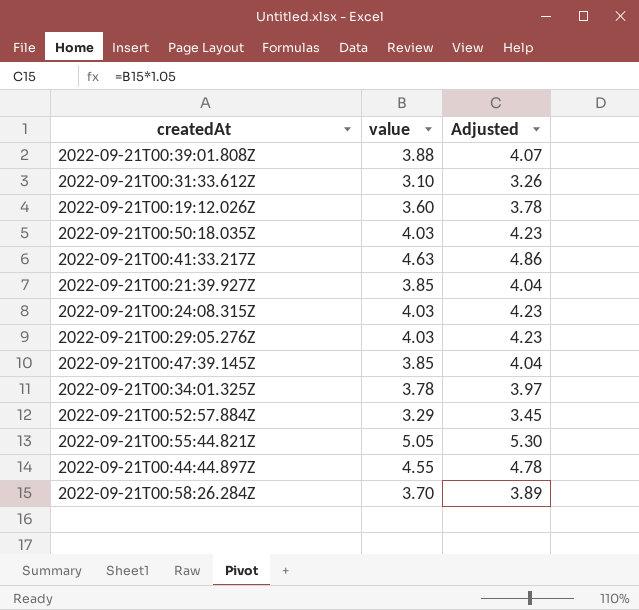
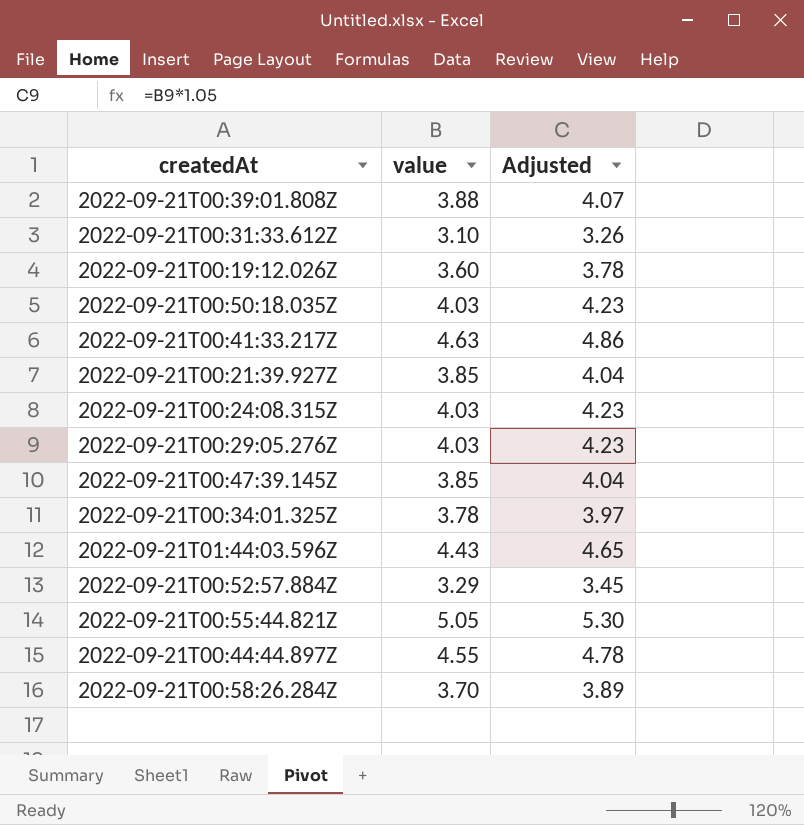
row 2022-09-21T01:44:03.596Z: none -> 4.43 | 4.65

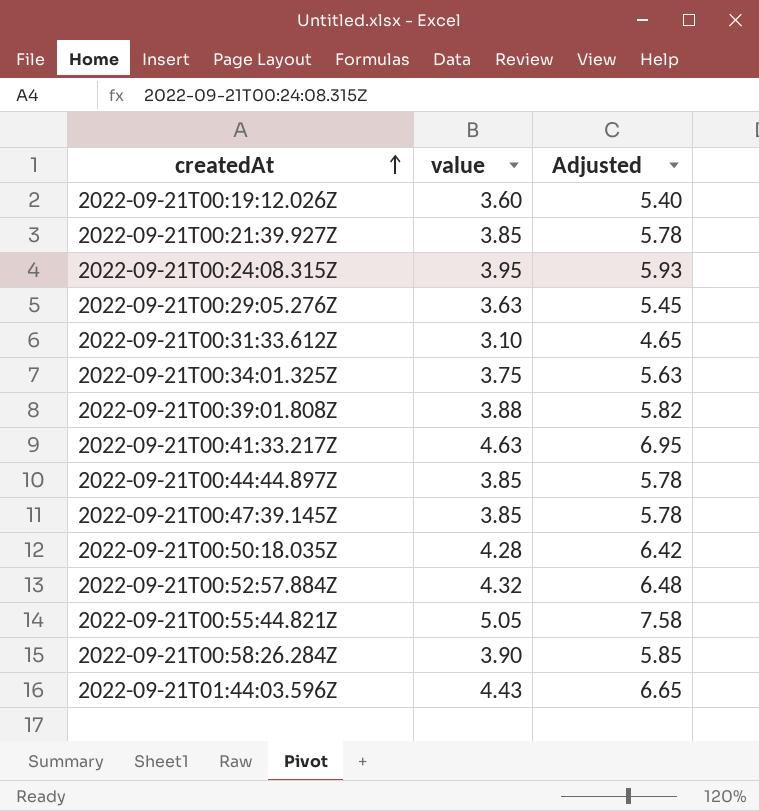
row order: none -> createdAt ascending
column Adjusted | formula: [value] * 1.05 -> [value] * 1.5
2022-09-21T00:24:08.315Z | value: 4.03 -> 3.95
2022-09-21T00:29:05.276Z | value: 4.03 -> 3.63
2022-09-21T00:34:01.325Z | value: 3.78 -> 3.75
2022-09-21T00:44:44.897Z | value: 4.55 -> 3.85
2022-09-21T00:50:18.035Z | value: 4.03 -> 4.28
2022-09-21T00:52:57.884Z | value: 3.29 -> 4.32
2022-09-21T00:58:26.284Z | value: 3.70 -> 3.90

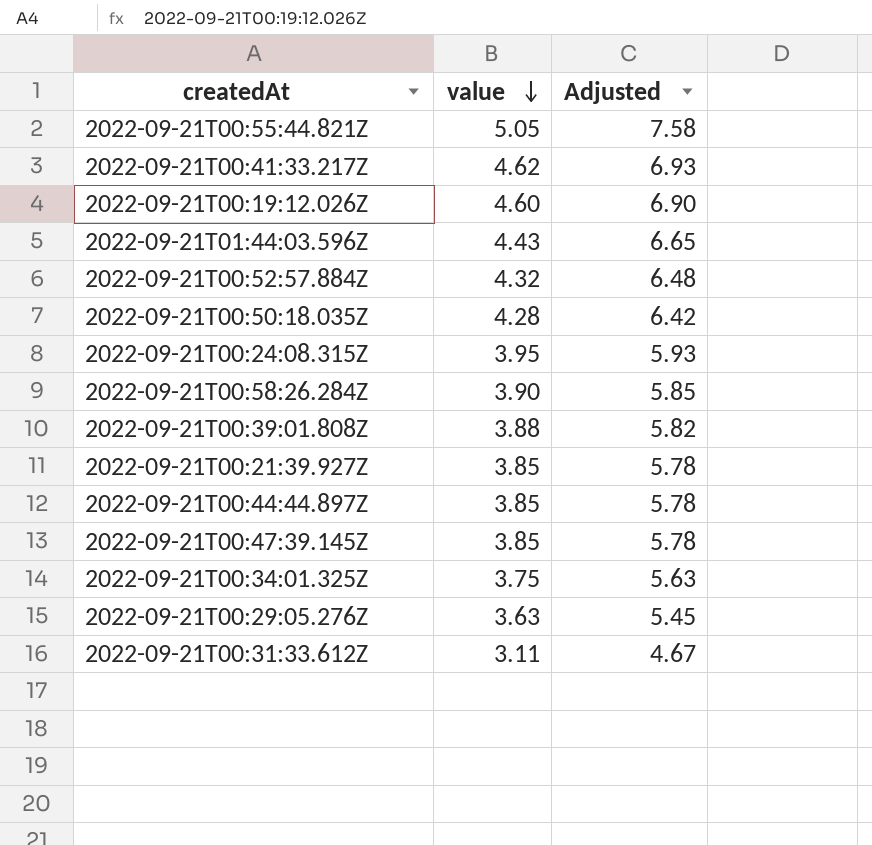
row order: createdAt ascending -> value descending
2022-09-21T00:41:33.217Z | value: 4.63 -> 4.62
2022-09-21T00:41:33.217Z | Adjusted: 6.95 -> 6.93
2022-09-21T00:19:12.026Z | value: 3.60 -> 4.60
2022-09-21T00:19:12.026Z | Adjusted: 5.40 -> 6.90
2022-09-21T00:31:33.612Z | value: 3.10 -> 3.11
2022-09-21T00:31:33.612Z | Adjusted: 4.65 -> 4.67

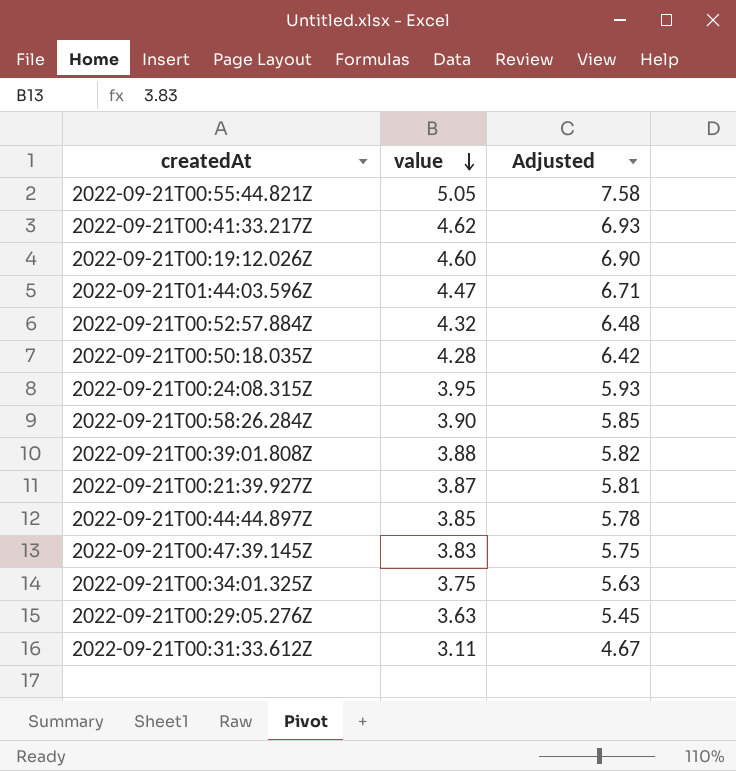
2022-09-21T01:44:03.596Z | value: 4.43 -> 4.47
2022-09-21T01:44:03.596Z | Adjusted: 6.65 -> 6.71
2022-09-21T00:21:39.927Z | value: 3.85 -> 3.87
2022-09-21T00:21:39.927Z | Adjusted: 5.78 -> 5.81
2022-09-21T00:47:39.145Z | value: 3.85 -> 3.83
2022-09-21T00:47:39.145Z | Adjusted: 5.78 -> 5.75

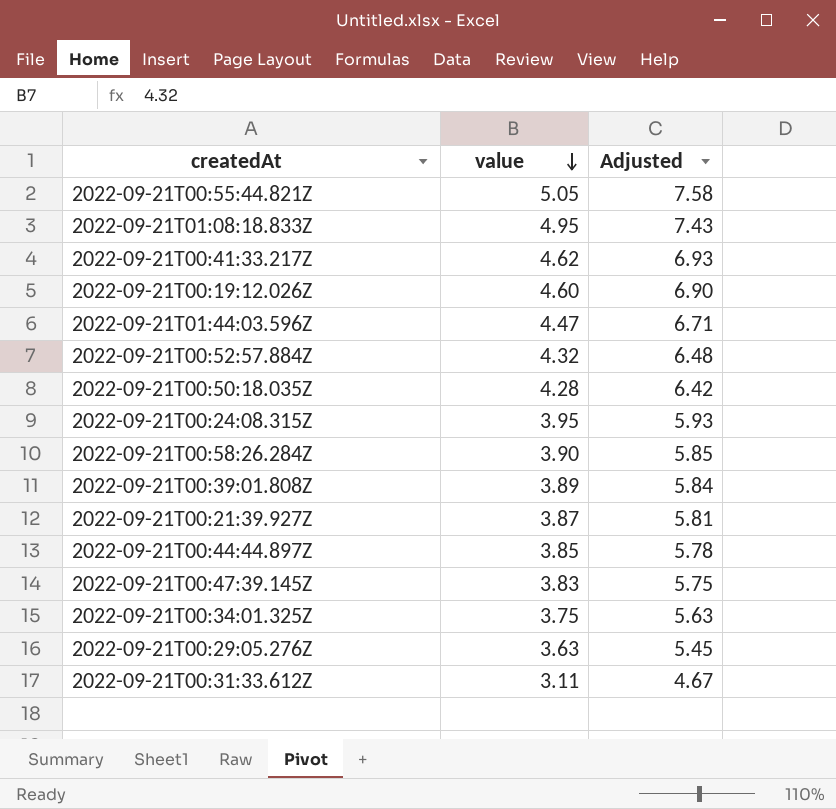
row 2022-09-21T01:08:18.833Z: none -> 4.95 | 7.43
2022-09-21T00:39:01.808Z | value: 3.88 -> 3.89
2022-09-21T00:39:01.808Z | Adjusted: 5.82 -> 5.84

